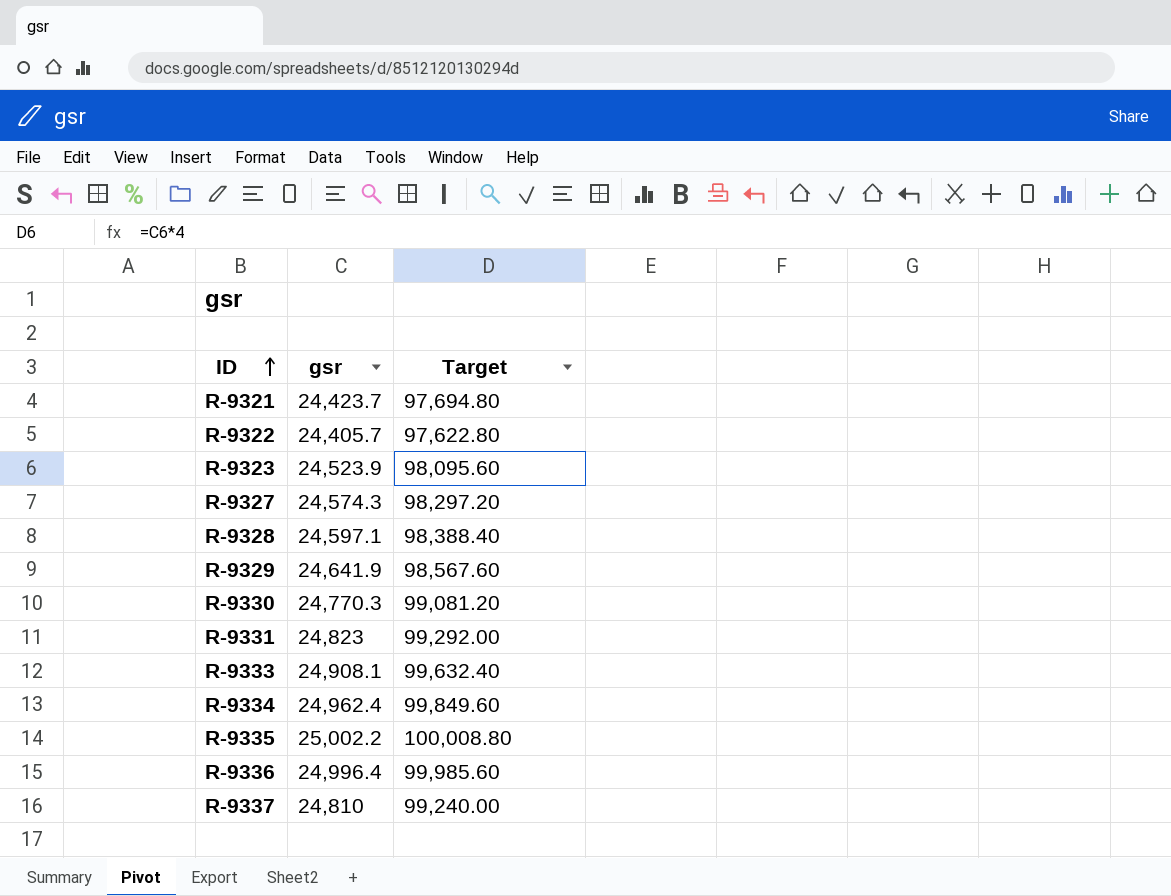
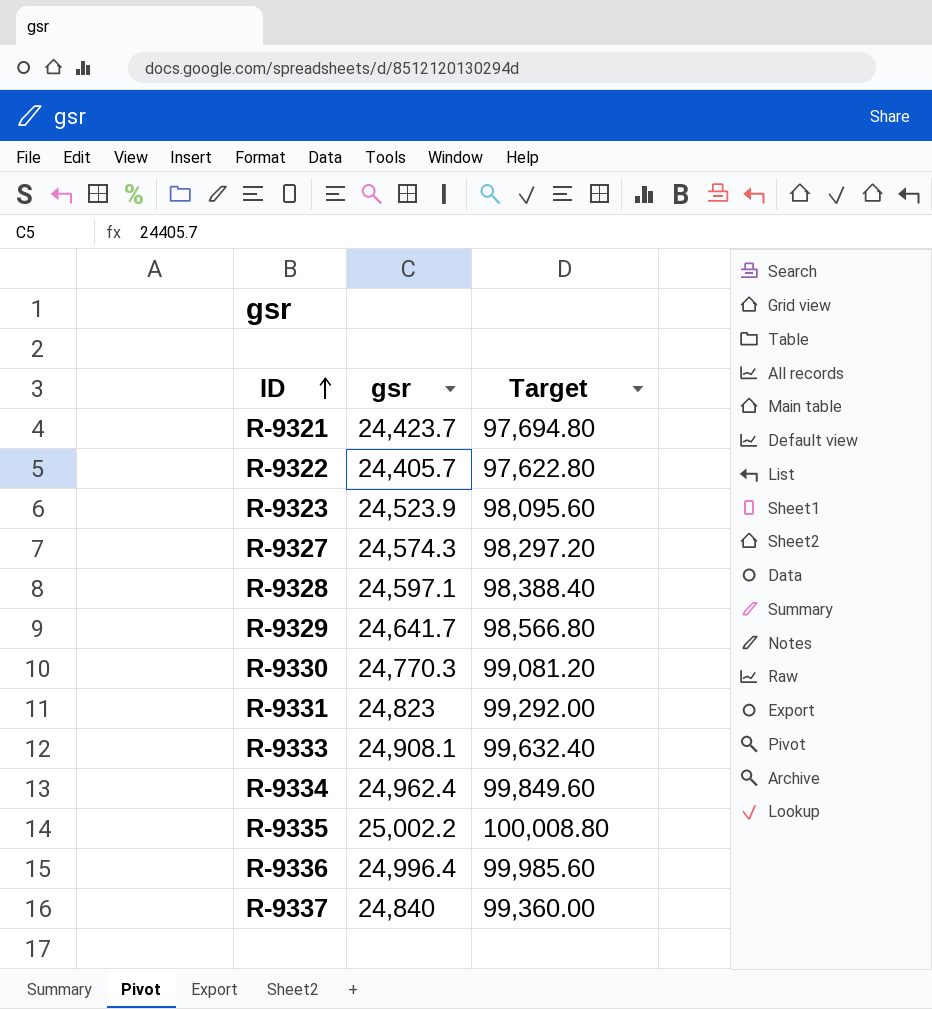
R-9329 | gsr: 24,641.9 -> 24,641.7
R-9329 | Target: 98,567.60 -> 98,566.80
R-9337 | gsr: 24,810 -> 24,840
R-9337 | Target: 99,240.00 -> 99,360.00

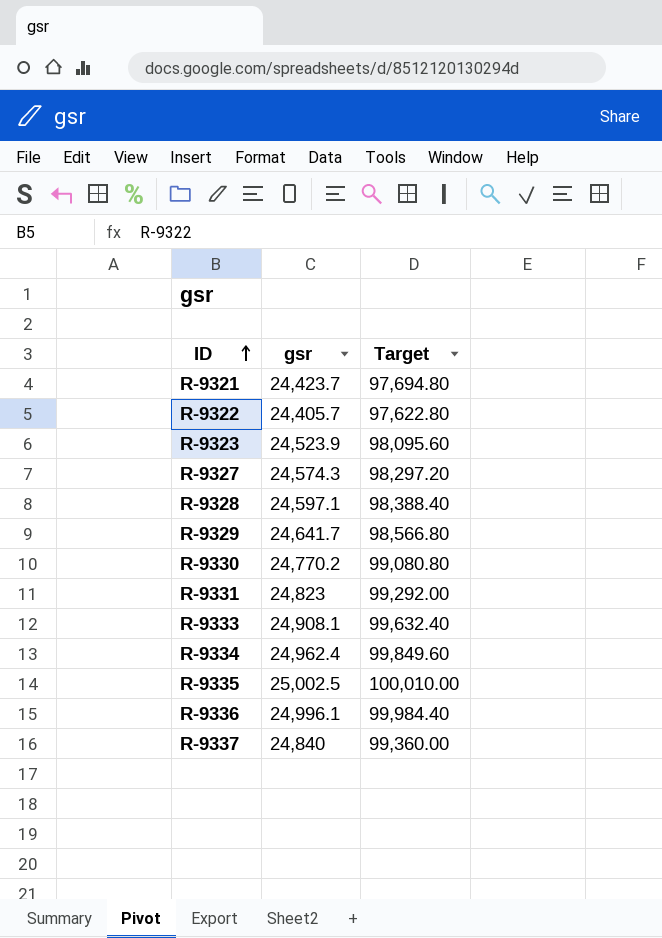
R-9330 | gsr: 24,770.3 -> 24,770.2
R-9330 | Target: 99,081.20 -> 99,080.80
R-9335 | gsr: 25,002.2 -> 25,002.5
R-9335 | Target: 100,008.80 -> 100,010.00
R-9336 | gsr: 24,996.4 -> 24,996.1
R-9336 | Target: 99,985.60 -> 99,984.40

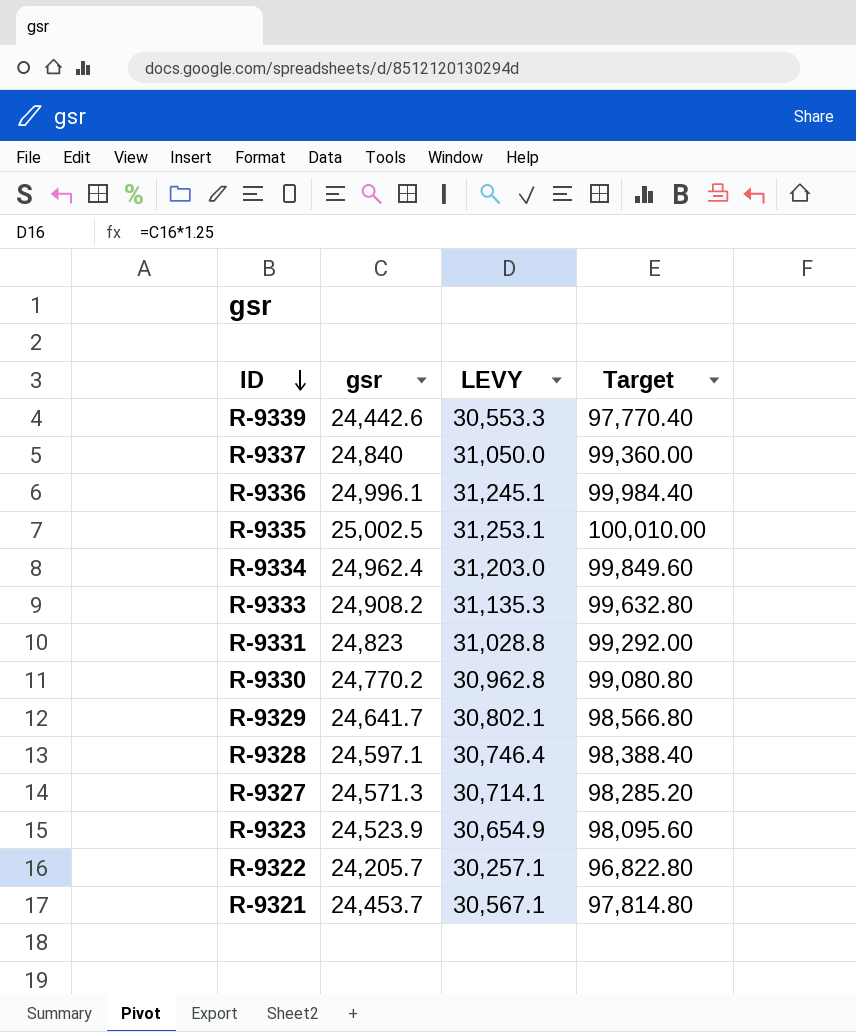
row order: ID ascending -> ID descending
column LEVY | formula: none -> [gsr] * 1.25
row R-9339: none -> 24,442.6 | 30,553.3 | 97,770.40
R-9333 | gsr: 24,908.1 -> 24,908.2
R-9333 | Target: 99,632.40 -> 99,632.80
R-9327 | gsr: 24,574.3 -> 24,571.3
R-9327 | Target: 98,297.20 -> 98,285.20
R-9322 | gsr: 24,405.7 -> 24,205.7
R-9322 | Target: 97,622.80 -> 96,822.80
R-9321 | gsr: 24,423.7 -> 24,453.7
R-9321 | Target: 97,694.80 -> 97,814.80

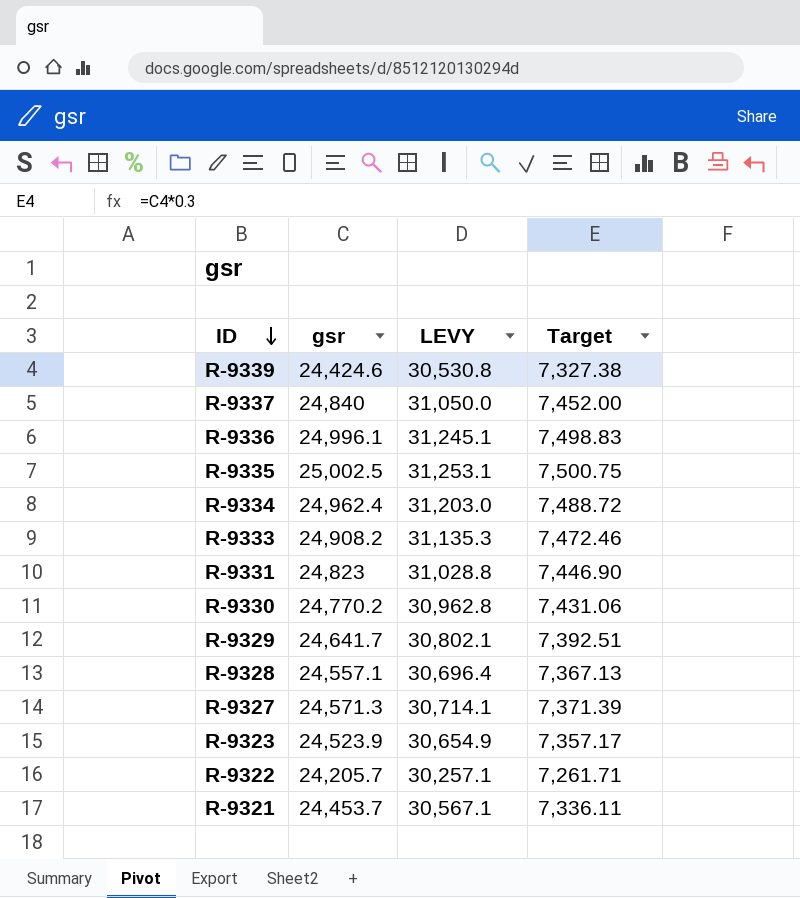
column Target | formula: [gsr] * 4 -> [gsr] * 0.3
R-9339 | gsr: 24,442.6 -> 24,424.6
R-9339 | LEVY: 30,553.3 -> 30,530.8
R-9328 | gsr: 24,597.1 -> 24,557.1
R-9328 | LEVY: 30,746.4 -> 30,696.4

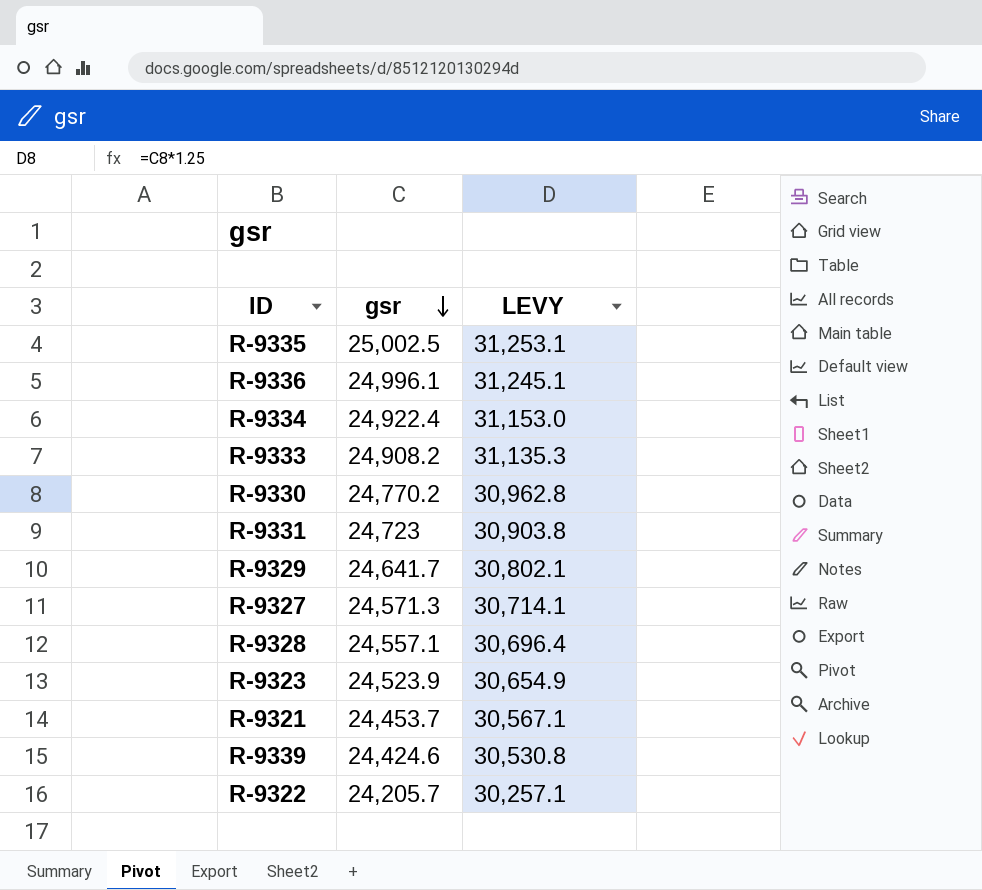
row order: ID descending -> gsr descending
column Target | formula: [gsr] * 0.3 -> none
row R-9337: 24,840 | 31,050.0 | 7,452.00 -> none
R-9334 | gsr: 24,962.4 -> 24,922.4
R-9334 | LEVY: 31,203.0 -> 31,153.0
R-9331 | gsr: 24,823 -> 24,723
R-9331 | LEVY: 31,028.8 -> 30,903.8

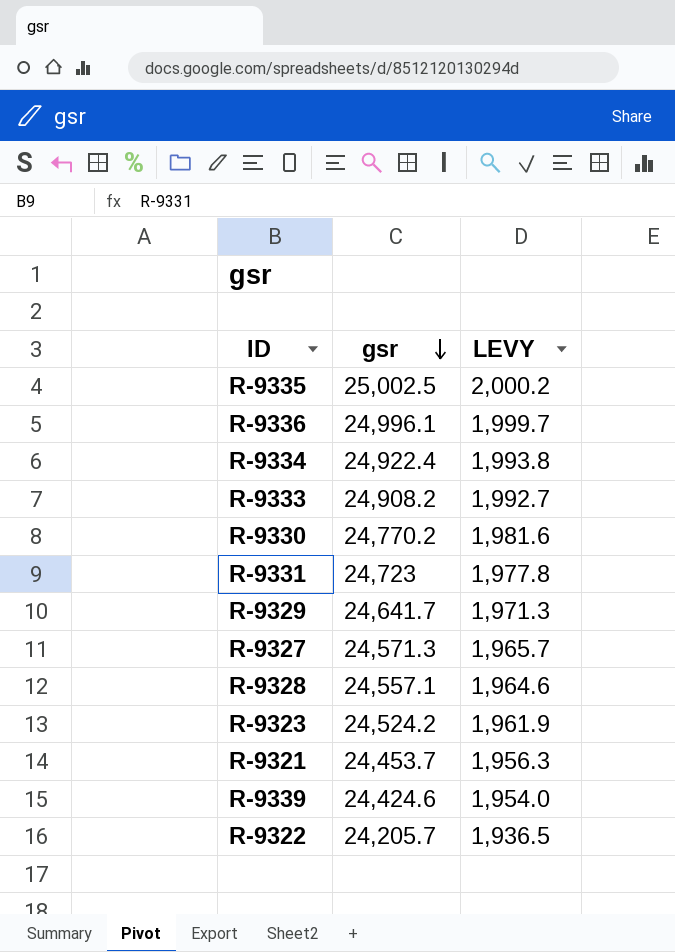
column LEVY | formula: [gsr] * 1.25 -> [gsr] * 0.08
R-9323 | gsr: 24,523.9 -> 24,524.2

